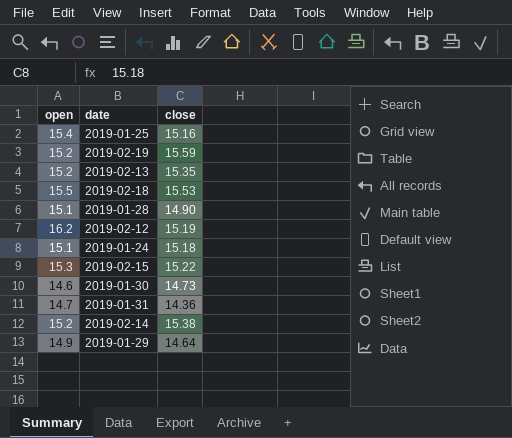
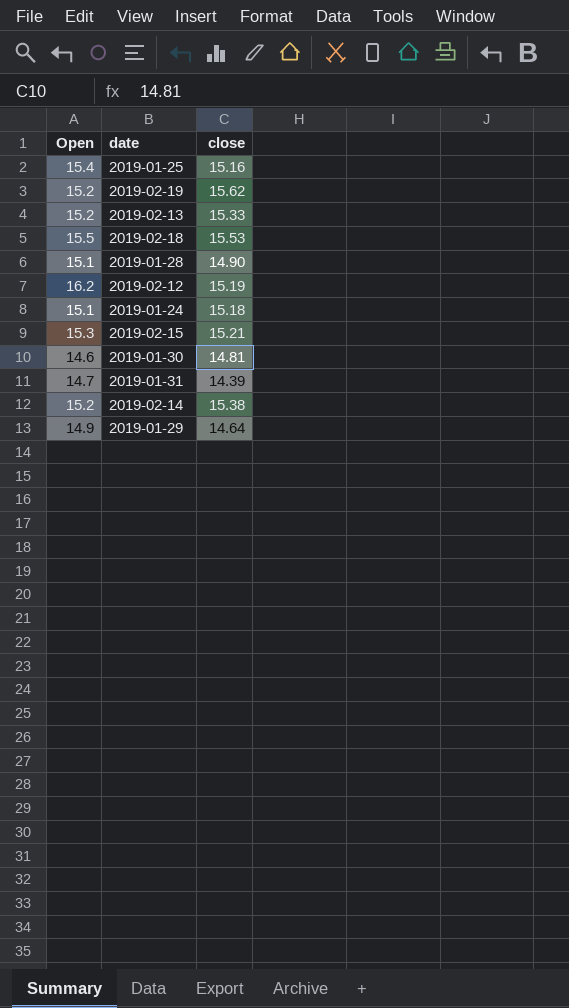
column name: open -> Open
2019-02-19 | close: 15.59 -> 15.62
2019-02-13 | close: 15.35 -> 15.33
2019-02-15 | close: 15.22 -> 15.21
2019-01-30 | close: 14.73 -> 14.81
2019-01-31 | close: 14.36 -> 14.39

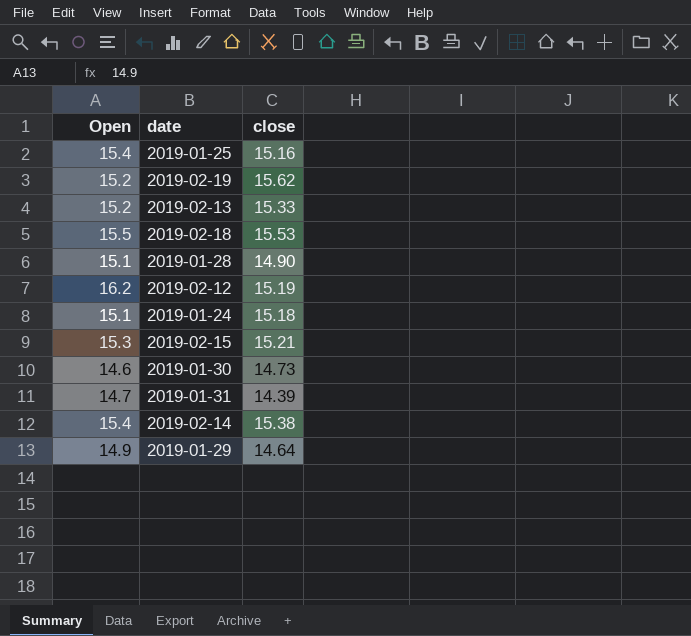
2019-01-30 | close: 14.81 -> 14.73
2019-02-14 | Open: 15.2 -> 15.4

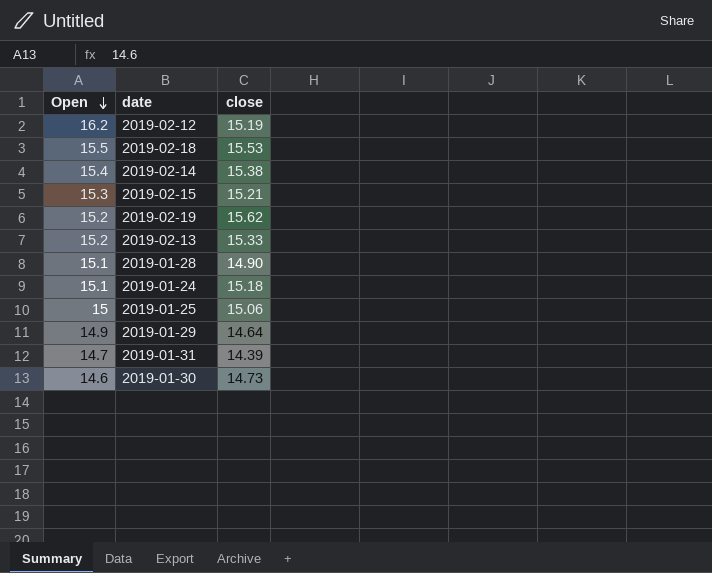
row order: none -> Open descending
2019-01-25 | Open: 15.4 -> 15
2019-01-25 | close: 15.16 -> 15.06

